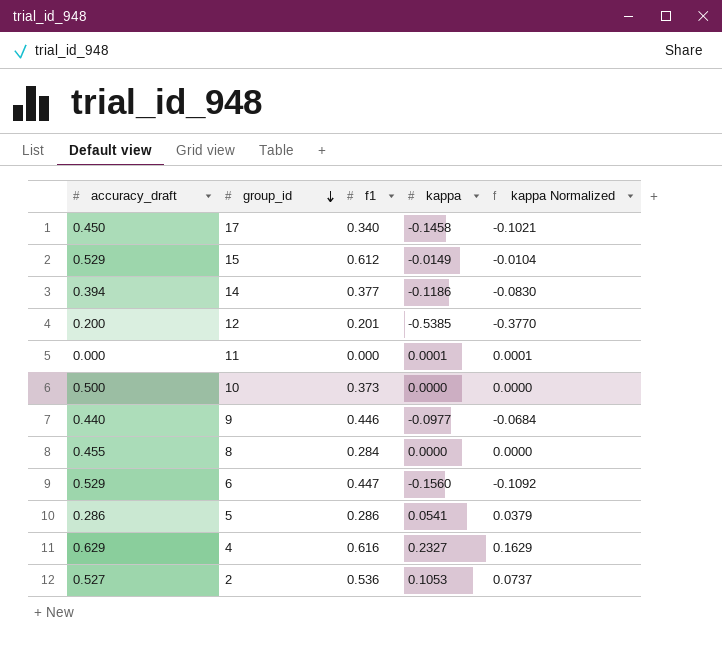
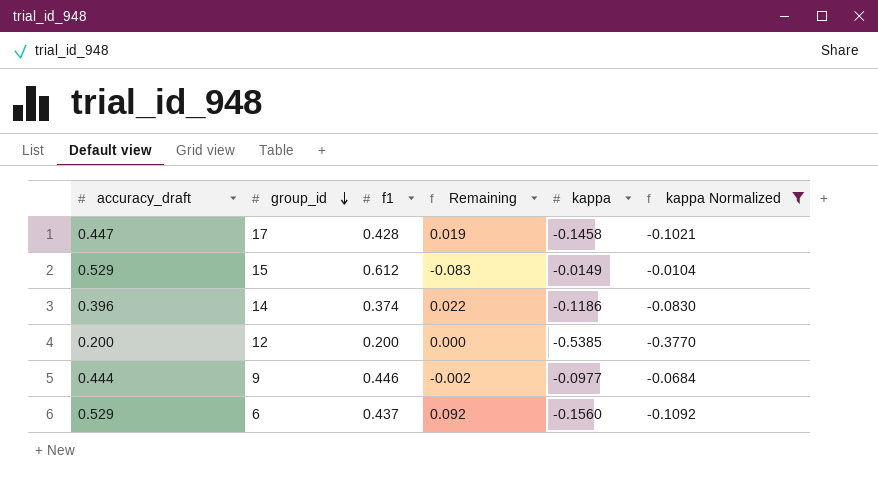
filter: none -> kappa Normalized <= -0.0104
column Remaining | formula: none -> [accuracy_draft] - [f1]
17 | accuracy_draft: 0.450 -> 0.447
17 | f1: 0.340 -> 0.428
14 | accuracy_draft: 0.394 -> 0.396
14 | f1: 0.377 -> 0.374
12 | f1: 0.201 -> 0.200
9 | accuracy_draft: 0.440 -> 0.444
6 | f1: 0.447 -> 0.437

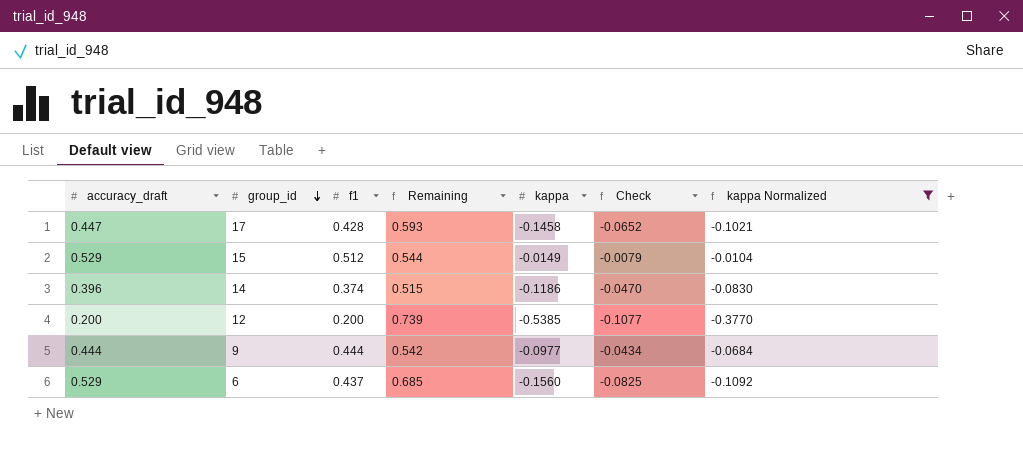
column Remaining | formula: [accuracy_draft] - [f1] -> [accuracy_draft] - [kappa]
column Check | formula: none -> [accuracy_draft] * [kappa]
15 | f1: 0.612 -> 0.512
9 | f1: 0.446 -> 0.444

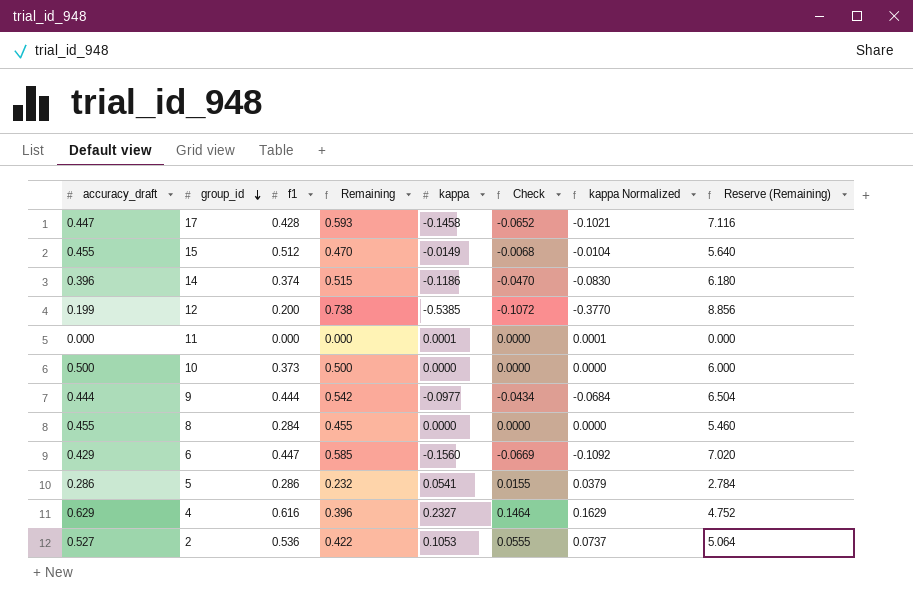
filter: kappa Normalized <= -0.0104 -> none
column Reserve (Remaining) | formula: none -> [Remaining] * 12
15 | accuracy_draft: 0.529 -> 0.455
15 | Remaining: 0.544 -> 0.470
15 | Check: -0.0079 -> -0.0068
12 | accuracy_draft: 0.200 -> 0.199
12 | Remaining: 0.739 -> 0.738
12 | Check: -0.1077 -> -0.1072
6 | accuracy_draft: 0.529 -> 0.429
6 | f1: 0.437 -> 0.447
6 | Remaining: 0.685 -> 0.585
6 | Check: -0.0825 -> -0.0669

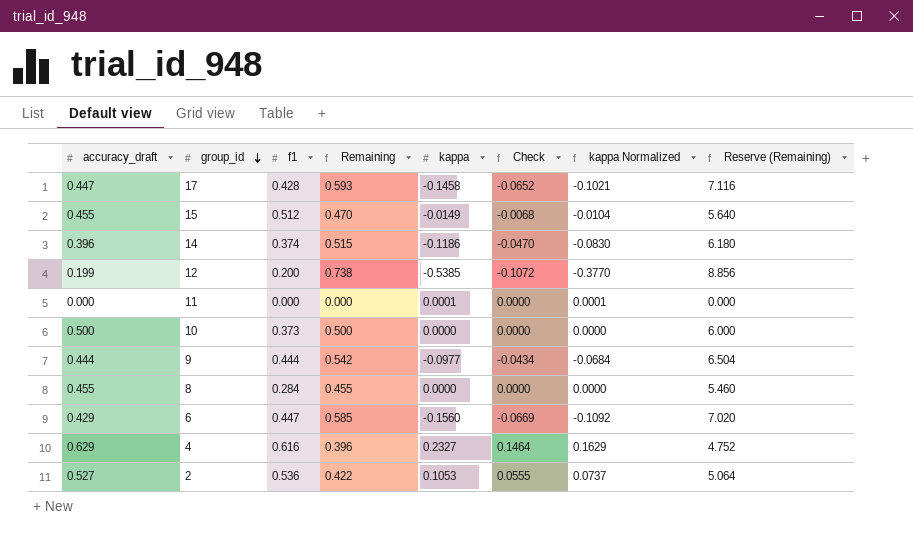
row 5: 0.286 | 0.286 | 0.232 | 0.0541 | 0.0155 | 0.0379 | 2.784 -> none

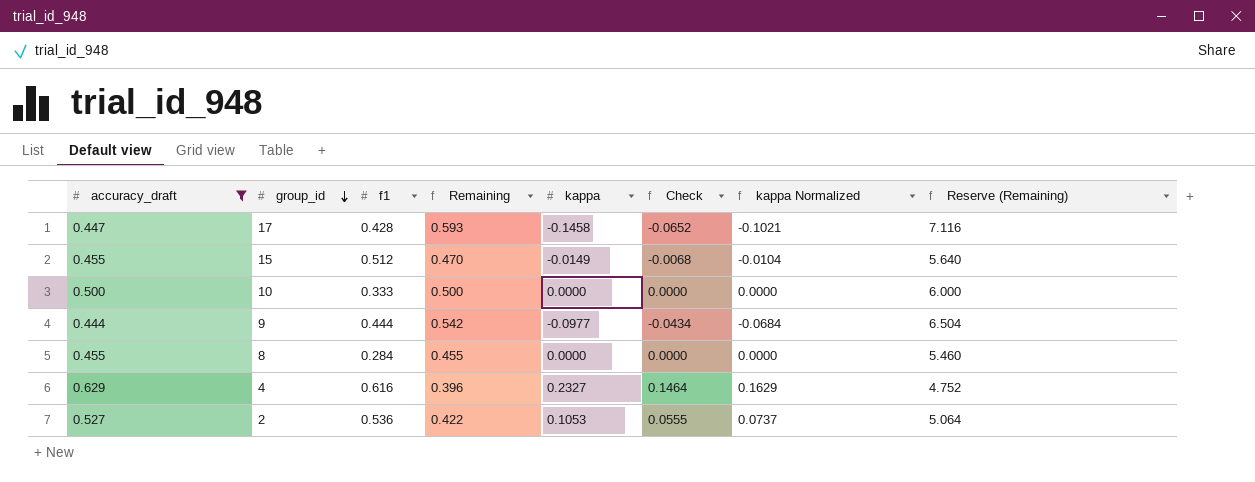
filter: none -> accuracy_draft >= 0.444
10 | f1: 0.373 -> 0.333

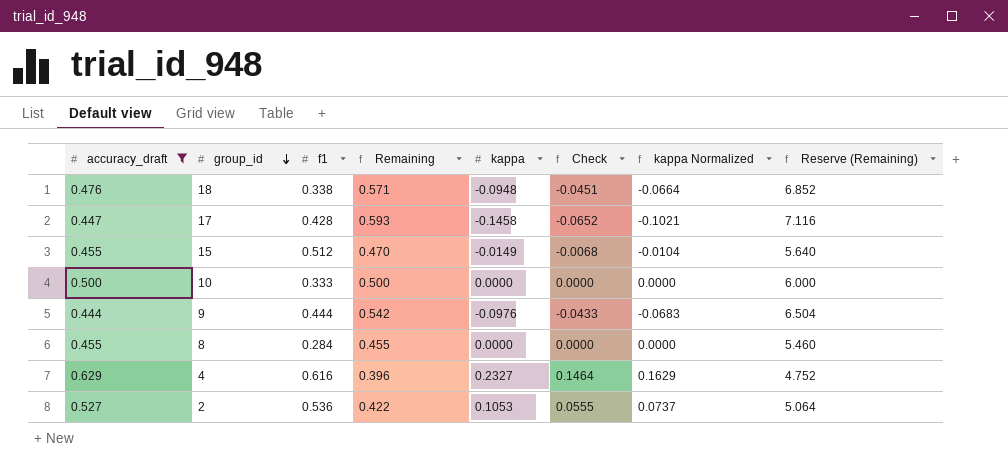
row 18: none -> 0.476 | 0.338 | 0.571 | -0.0948 | -0.0451 | -0.0664 | 6.852
9 | kappa: -0.0977 -> -0.0976
9 | Check: -0.0434 -> -0.0433
9 | kappa Normalized: -0.0684 -> -0.0683

